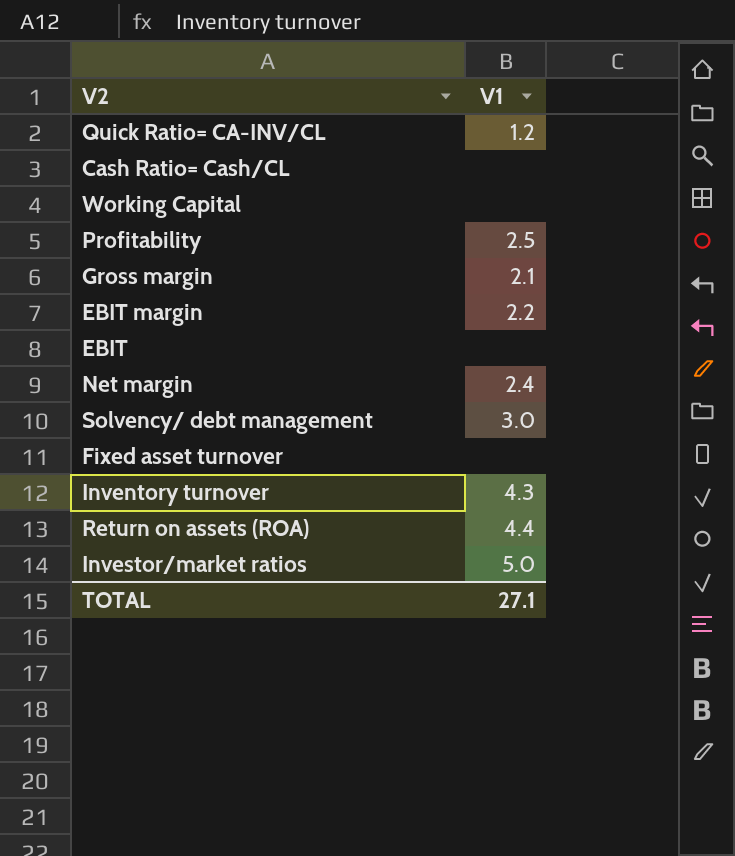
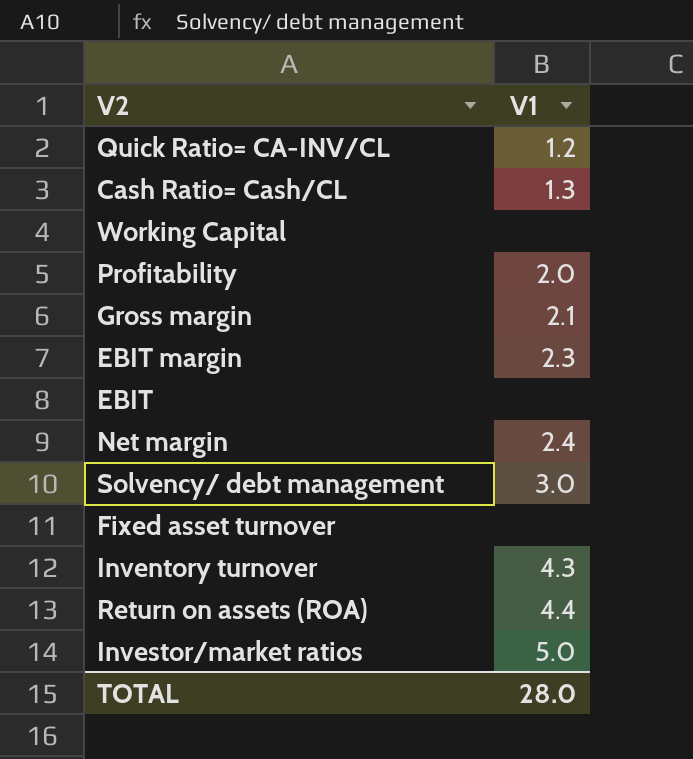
Cash Ratio= Cash/CL | V1: none -> 1.3
Profitability | V1: 2.5 -> 2.0
EBIT margin | V1: 2.2 -> 2.3
TOTAL | V1: 27.1 -> 28.0

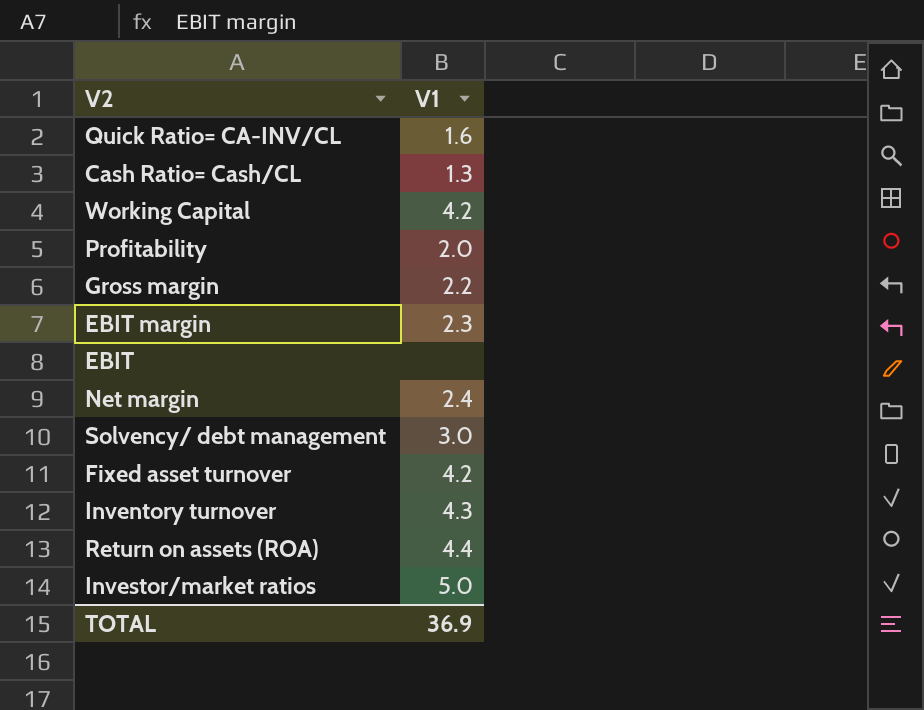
Quick Ratio= CA-INV/CL | V1: 1.2 -> 1.6
Working Capital | V1: none -> 4.2
Gross margin | V1: 2.1 -> 2.2
Fixed asset turnover | V1: none -> 4.2
TOTAL | V1: 28.0 -> 36.9

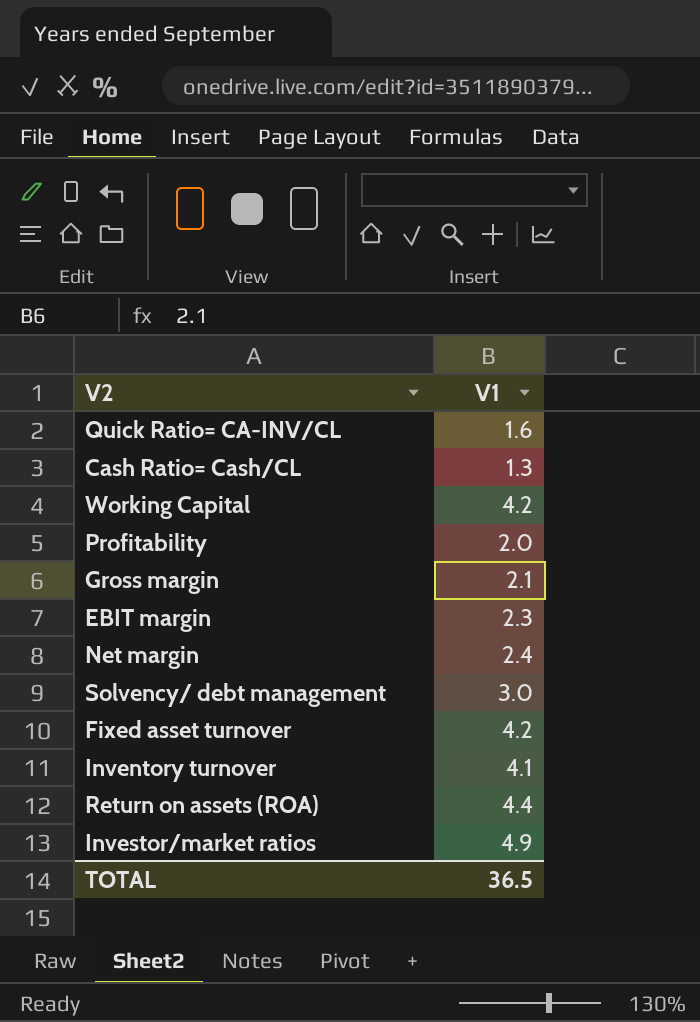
row EBIT: none -> none
Gross margin | V1: 2.2 -> 2.1
Inventory turnover | V1: 4.3 -> 4.1
Investor/market ratios | V1: 5.0 -> 4.9
TOTAL | V1: 36.9 -> 36.5

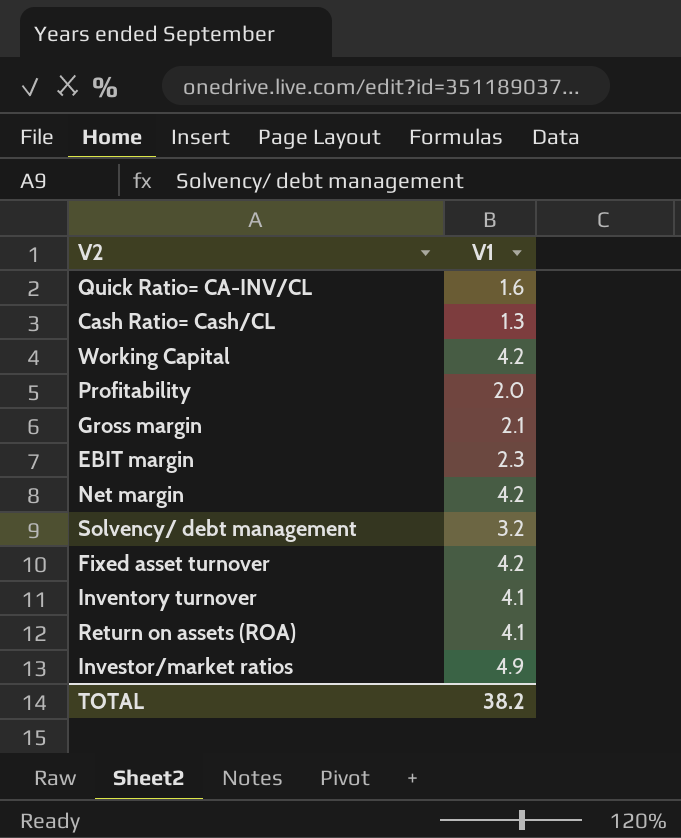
Net margin | V1: 2.4 -> 4.2
Solvency/ debt management | V1: 3.0 -> 3.2
Return on assets (ROA) | V1: 4.4 -> 4.1
TOTAL | V1: 36.5 -> 38.2

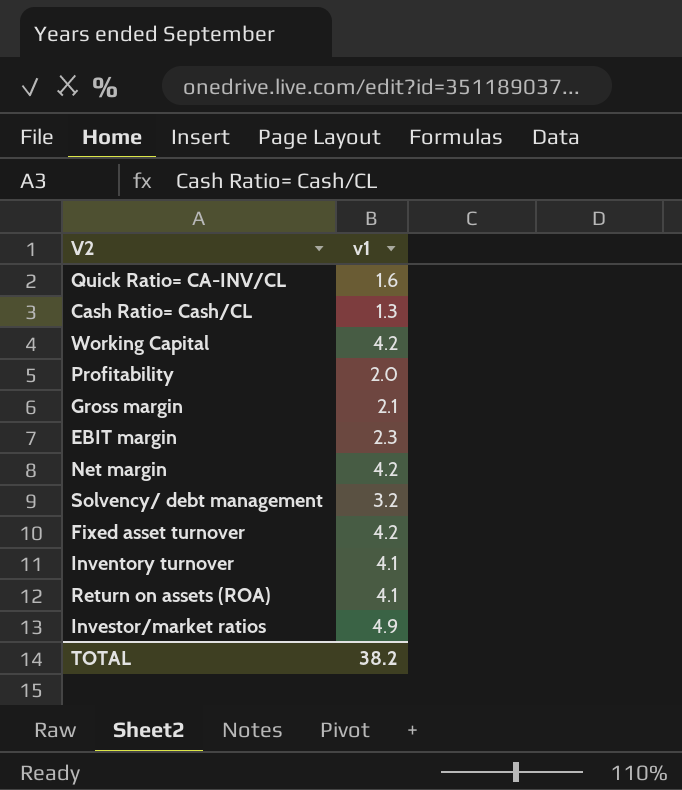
column name: V1 -> v1

